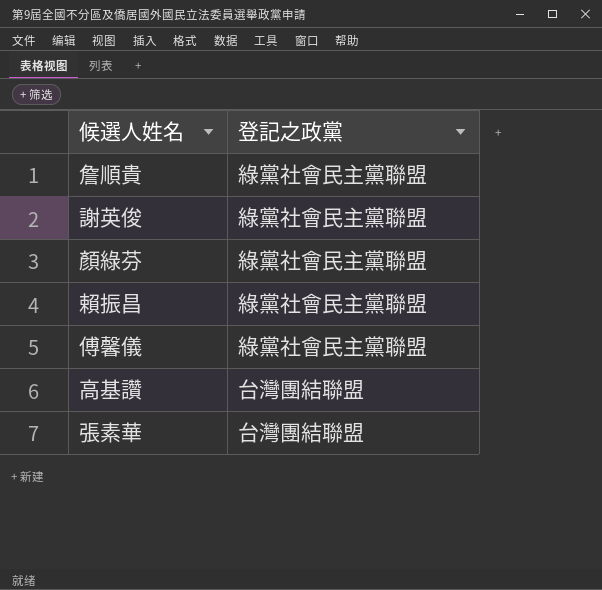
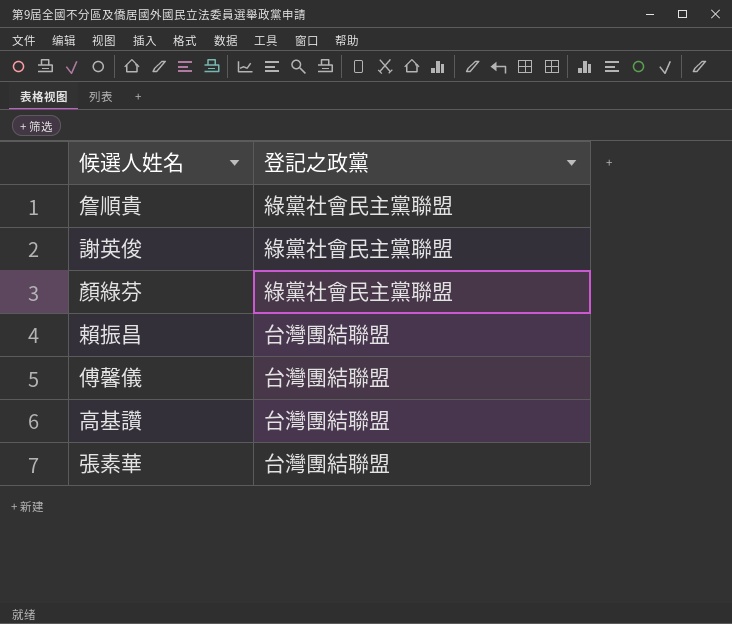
賴振昌 | 登記之政黨: 綠黨社會民主黨聯盟 -> 台灣團結聯盟
傅馨儀 | 登記之政黨: 綠黨社會民主黨聯盟 -> 台灣團結聯盟

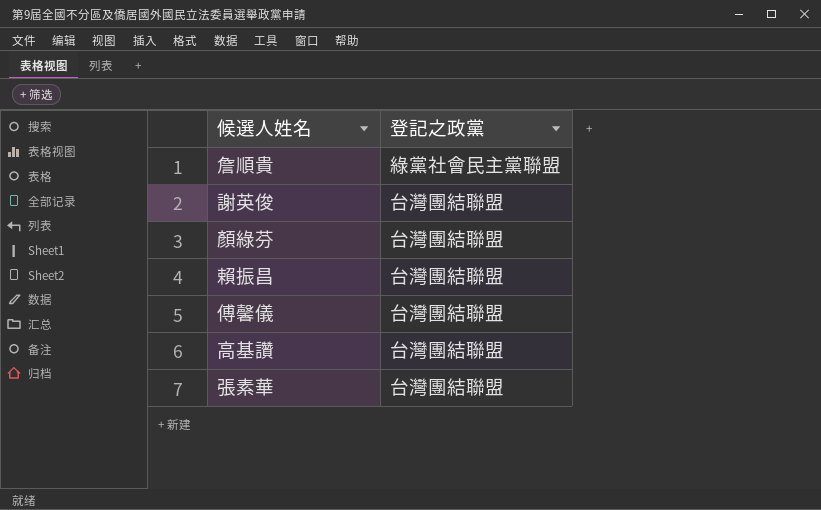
謝英俊 | 登記之政黨: 綠黨社會民主黨聯盟 -> 台灣團結聯盟
顏綠芬 | 登記之政黨: 綠黨社會民主黨聯盟 -> 台灣團結聯盟

